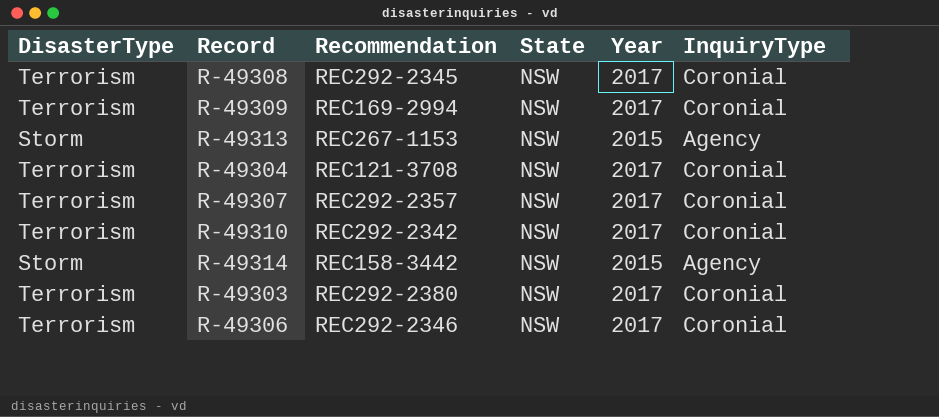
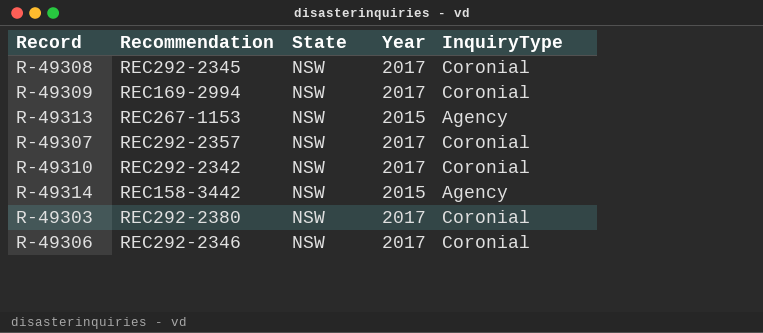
column DisasterType | position: 1 -> none
row R-49304: Terrorism | REC121-3708 | NSW | 2017 | Coronial -> none

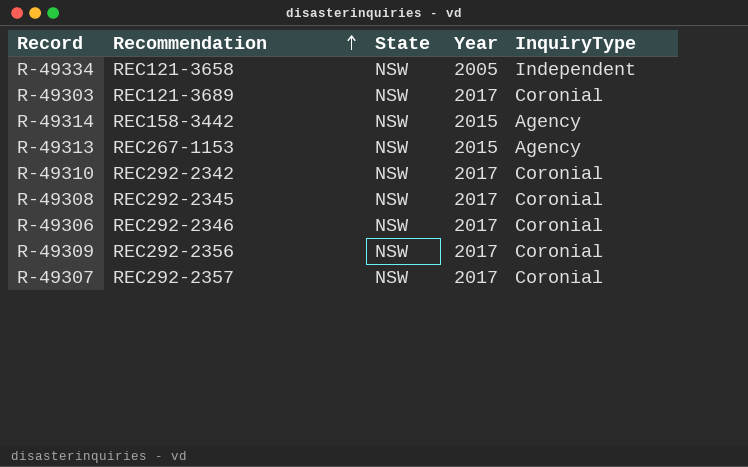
row order: none -> Recommendation ascending
row R-49334: none -> REC121-3658 | NSW | 2005 | Independent
R-49303 | Recommendation: REC292-2380 -> REC121-3689
R-49309 | Recommendation: REC169-2994 -> REC292-2356

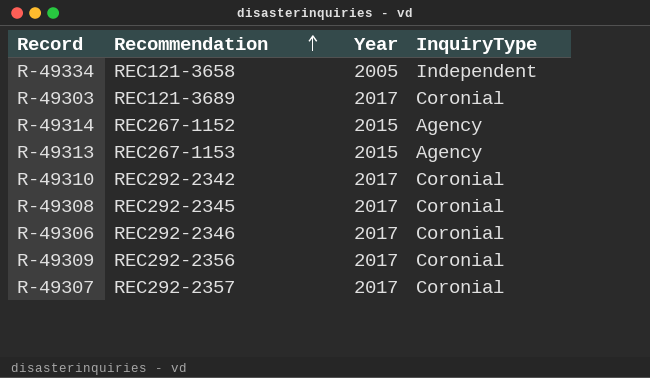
column State | position: 3 -> none
R-49314 | Recommendation: REC158-3442 -> REC267-1152

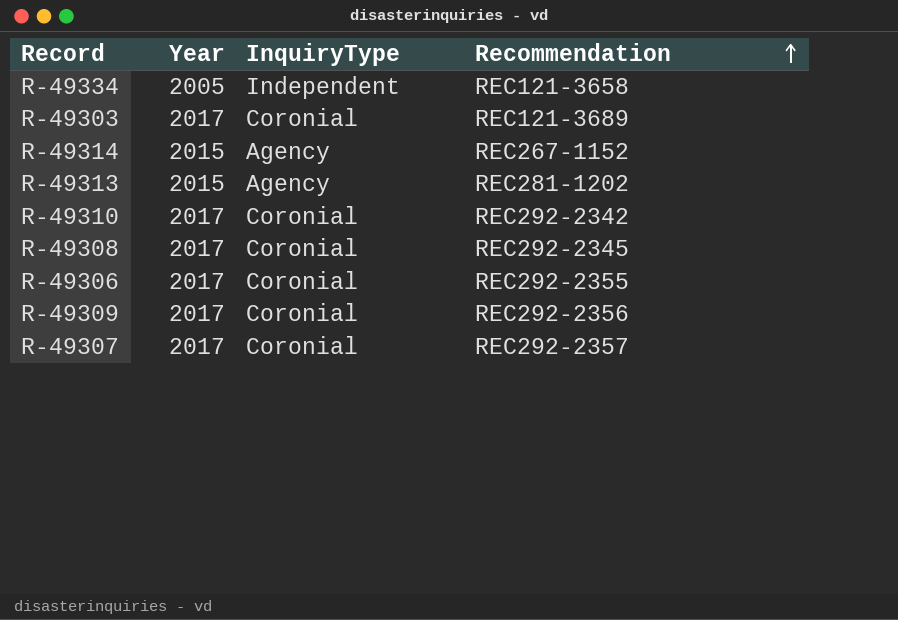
column Recommendation | position: 2 -> 4
R-49313 | Recommendation: REC267-1153 -> REC281-1202
R-49306 | Recommendation: REC292-2346 -> REC292-2355

